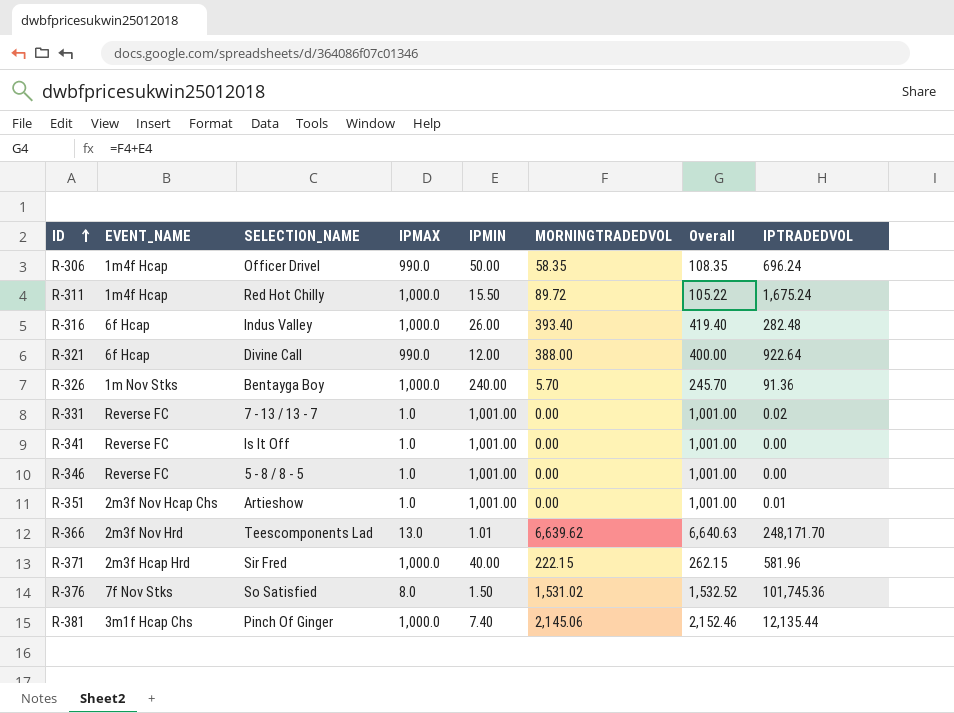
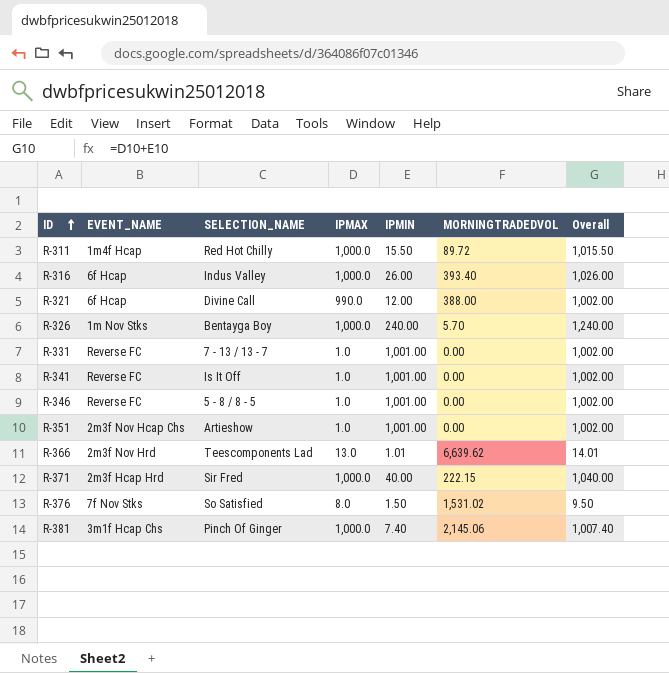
column IPTRADEDVOL | position: 8 -> none
column Overall | formula: [IPMIN] + [MORNINGTRADEDVOL] -> [IPMAX] + [IPMIN]
row R-306: 1m4f Hcap | Officer Drivel | 990.0 | 50.00 | 58.35 | 108.35 | 696.24 -> none

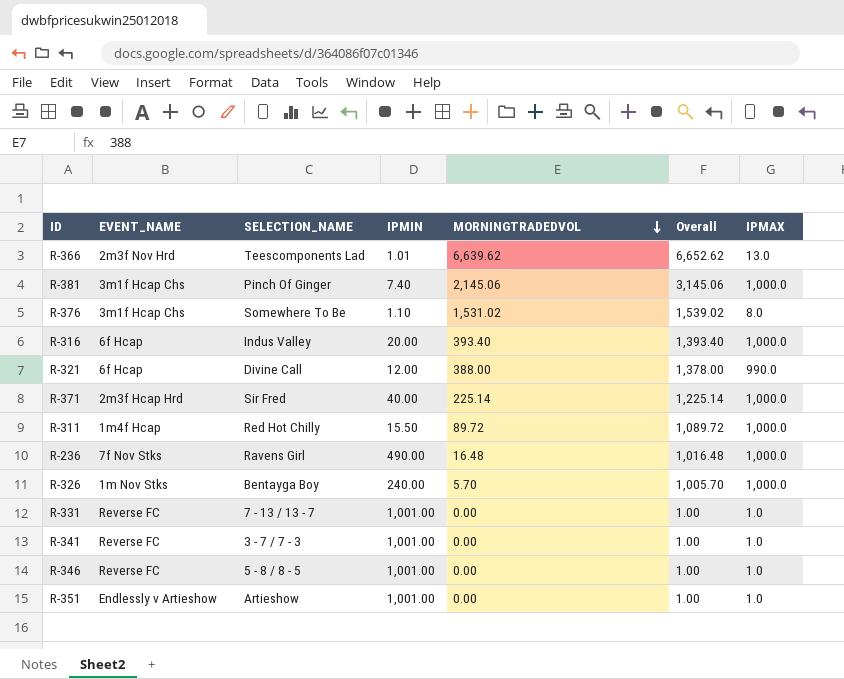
row order: ID ascending -> MORNINGTRADEDVOL descending
column Overall | formula: [IPMAX] + [IPMIN] -> [MORNINGTRADEDVOL] + [IPMAX]
column IPMAX | position: 4 -> 7
R-376 | EVENT_NAME: 7f Nov Stks -> 3m1f Hcap Chs
R-376 | SELECTION_NAME: So Satisfied -> Somewhere To Be
R-376 | IPMIN: 1.50 -> 1.10
R-316 | IPMIN: 26.00 -> 20.00
R-371 | MORNINGTRADEDVOL: 222.15 -> 225.14
row R-236: none -> 7f Nov Stks | Ravens Girl | 490.00 | 16.48 | 1,016.48 | 1,000.0
R-341 | SELECTION_NAME: Is It Off -> 3 - 7 / 7 - 3
R-351 | EVENT_NAME: 2m3f Nov Hcap Chs -> Endlessly v Artieshow

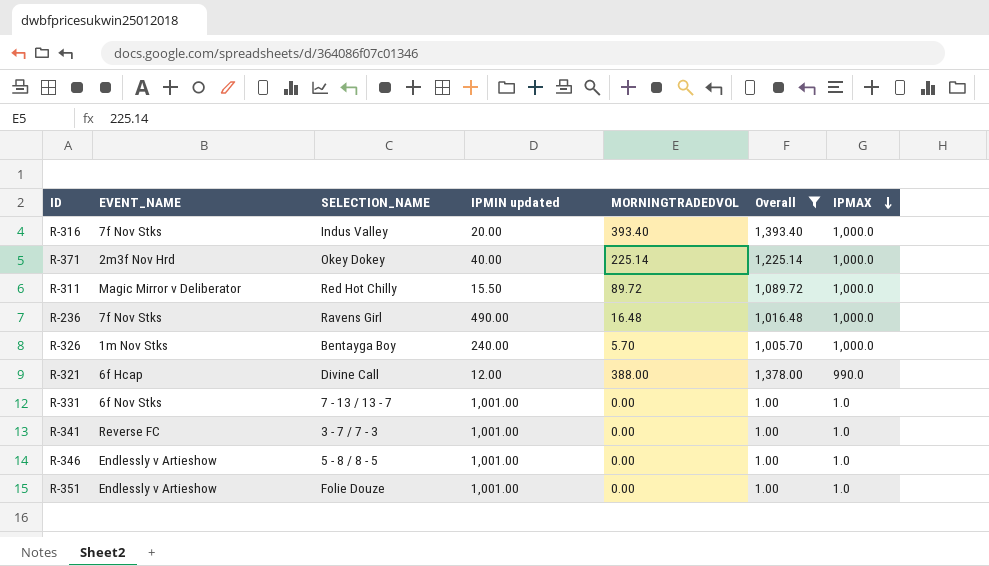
filter: none -> Overall <= 1,393.40
row order: MORNINGTRADEDVOL descending -> IPMAX descending
column name: IPMIN -> IPMIN updated
R-316 | EVENT_NAME: 6f Hcap -> 7f Nov Stks
R-371 | EVENT_NAME: 2m3f Hcap Hrd -> 2m3f Nov Hrd
R-371 | SELECTION_NAME: Sir Fred -> Okey Dokey
R-311 | EVENT_NAME: 1m4f Hcap -> Magic Mirror v Deliberator
R-331 | EVENT_NAME: Reverse FC -> 6f Nov Stks
R-346 | EVENT_NAME: Reverse FC -> Endlessly v Artieshow
R-351 | SELECTION_NAME: Artieshow -> Folie Douze

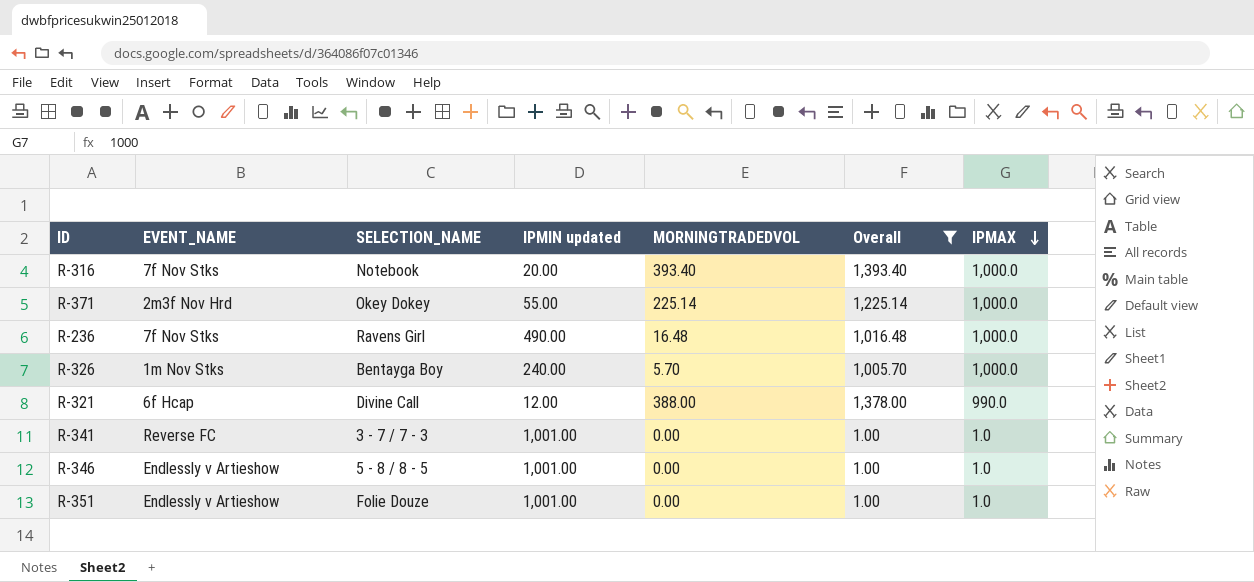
row R-311: Magic Mirror v Deliberator | Red Hot Chilly | 15.50 | 89.72 | 1,089.72 | 1,000.0 -> none
row R-331: 6f Nov Stks | 7 - 13 / 13 - 7 | 1,001.00 | 0.00 | 1.00 | 1.0 -> none
R-316 | SELECTION_NAME: Indus Valley -> Notebook
R-371 | IPMIN updated: 40.00 -> 55.00

